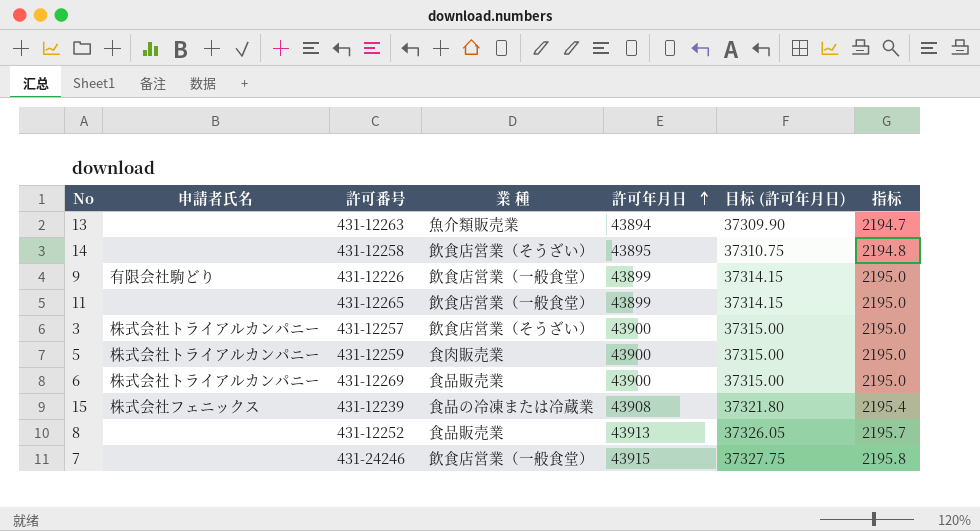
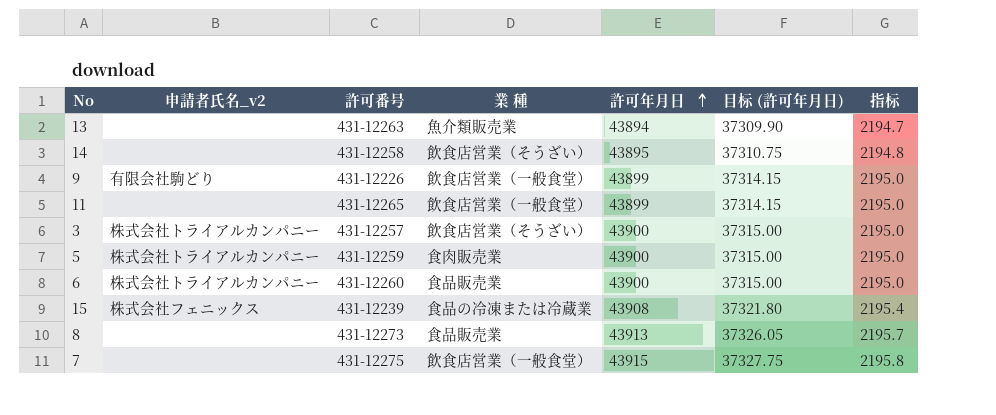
column name: 申請者氏名 -> 申請者氏名_v2
6 | 許可番号: 431-12269 -> 431-12260
8 | 許可番号: 431-12252 -> 431-12273
7 | 許可番号: 431-24246 -> 431-12275

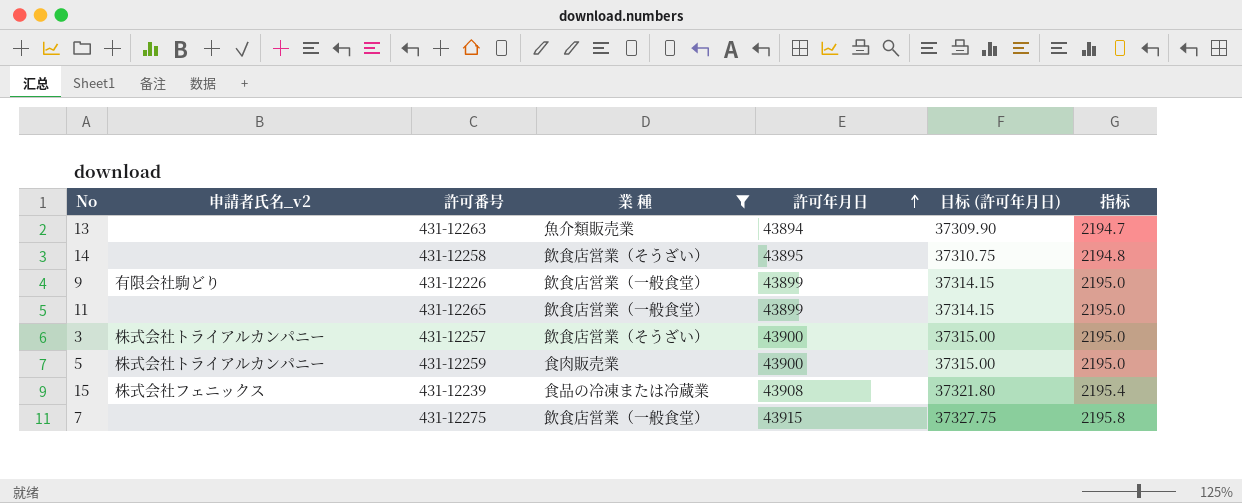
filter: none -> 業 種 != 食品販売業

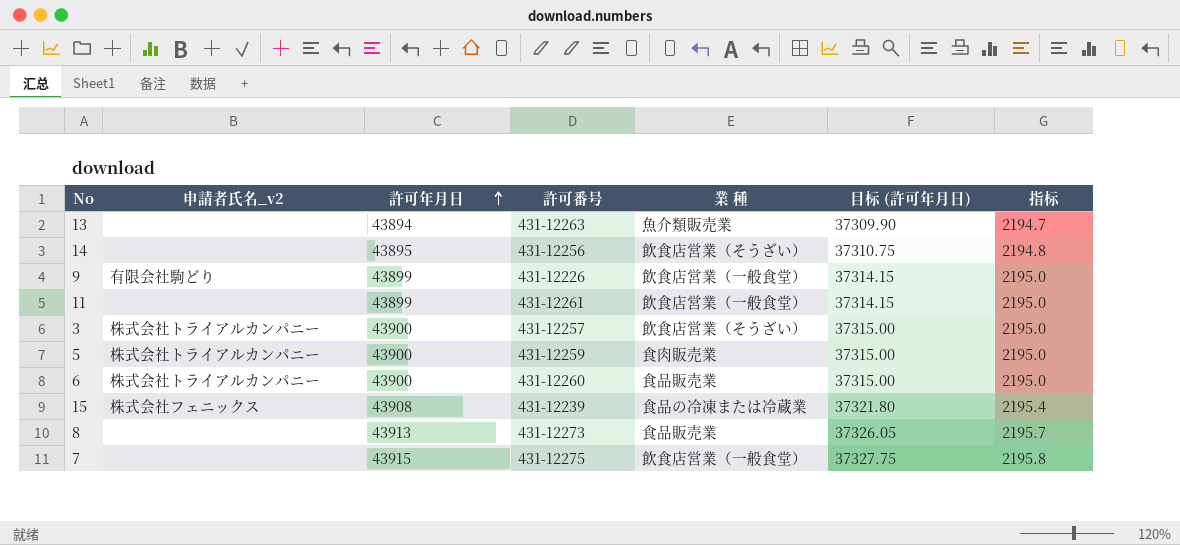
filter: 業 種 != 食品販売業 -> none
column 許可年月日 | position: 5 -> 3
14 | 許可番号: 431-12258 -> 431-12256
11 | 許可番号: 431-12265 -> 431-12261

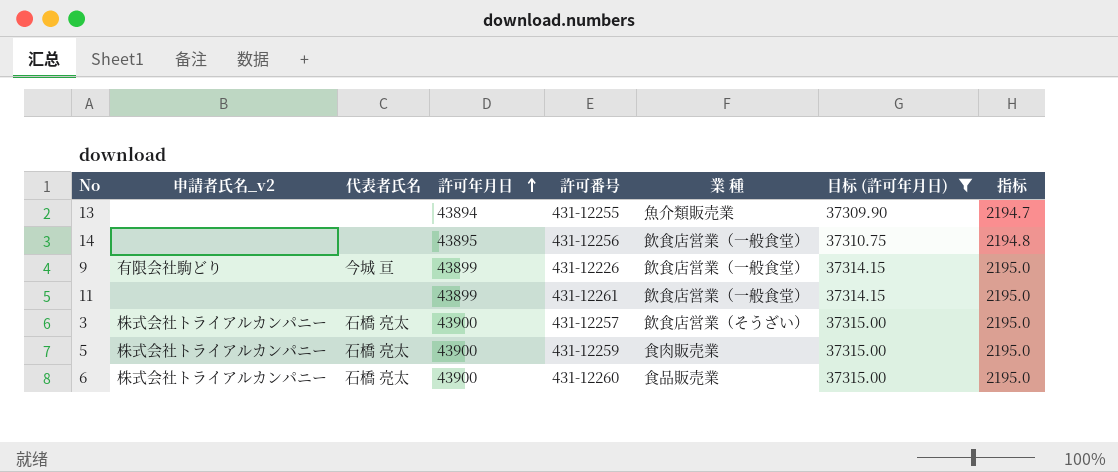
filter: none -> 目标 (許可年月日) <= 37315.00
column 代表者氏名 | position: none -> 3
13 | 許可番号: 431-12263 -> 431-12255
14 | 業 種: 飲食店営業（そうざい） -> 飲食店営業（一般食堂）

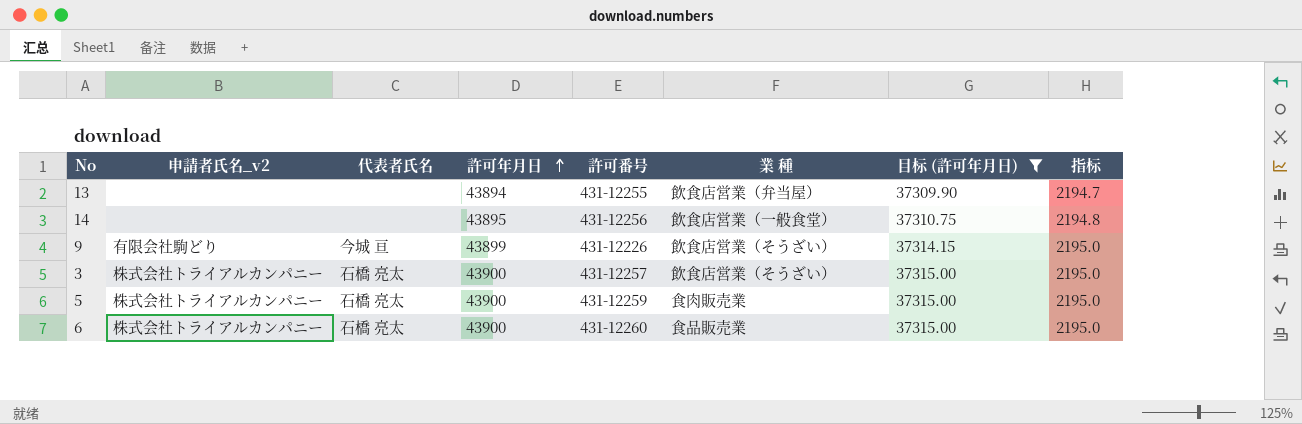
row 11: none | none | 43899 | 431-12261 | 飲食店営業（一般食堂） | 37314.15 | 2195.0 -> none
13 | 業 種: 魚介類販売業 -> 飲食店営業（弁当屋）
9 | 業 種: 飲食店営業（一般食堂） -> 飲食店営業（そうざい）

